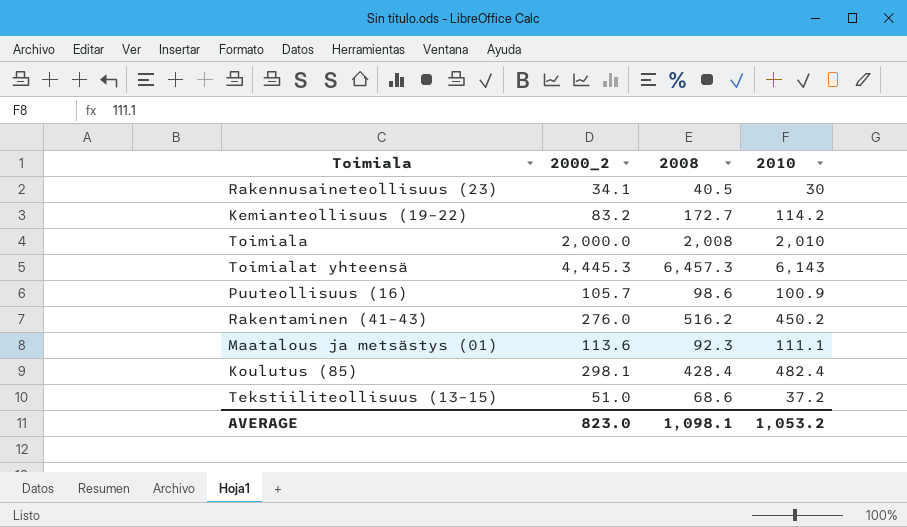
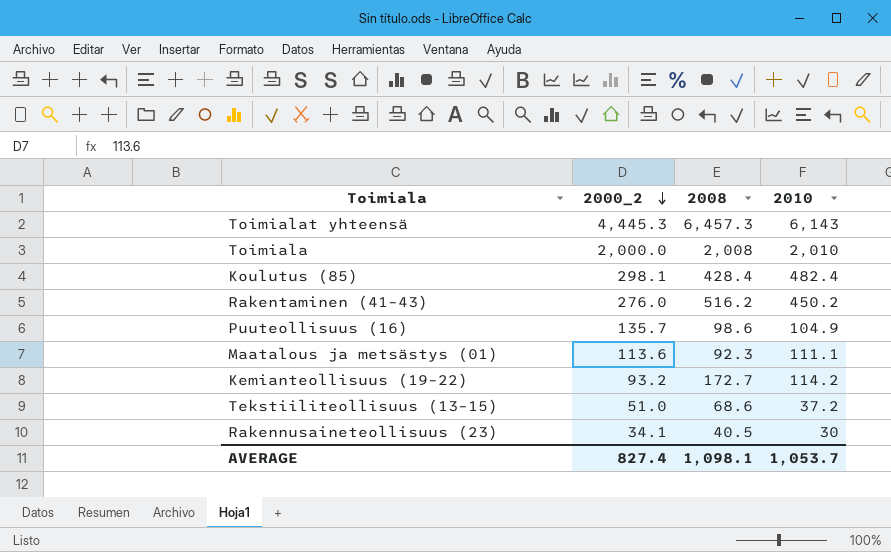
row order: none -> 2000_2 descending
Puuteollisuus (16) | 2000_2: 105.7 -> 135.7
Puuteollisuus (16) | 2010: 100.9 -> 104.9
Kemianteollisuus (19–22) | 2000_2: 83.2 -> 93.2
AVERAGE | 2000_2: 823.0 -> 827.4
AVERAGE | 2010: 1,053.2 -> 1,053.7

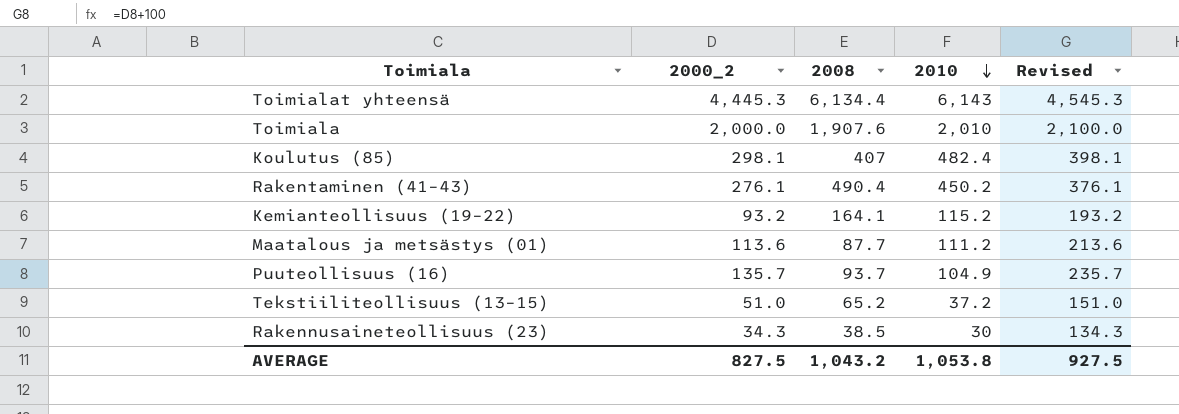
row order: 2000_2 descending -> 2010 descending
column Revised | formula: none -> [2000_2] + 100
Toimialat yhteensä | 2008: 6,457.3 -> 6,134.4
Toimiala | 2008: 2,008 -> 1,907.6
Koulutus (85) | 2008: 428.4 -> 407
Rakentaminen (41–43) | 2000_2: 276.0 -> 276.1
Rakentaminen (41–43) | 2008: 516.2 -> 490.4
Kemianteollisuus (19–22) | 2008: 172.7 -> 164.1
Kemianteollisuus (19–22) | 2010: 114.2 -> 115.2
Maatalous ja metsästys (01) | 2008: 92.3 -> 87.7
Maatalous ja metsästys (01) | 2010: 111.1 -> 111.2
Puuteollisuus (16) | 2008: 98.6 -> 93.7
Tekstiiliteollisuus (13–15) | 2008: 68.6 -> 65.2
Rakennusaineteollisuus (23) | 2000_2: 34.1 -> 34.3
Rakennusaineteollisuus (23) | 2008: 40.5 -> 38.5
AVERAGE | 2000_2: 827.4 -> 827.5
AVERAGE | 2008: 1,098.1 -> 1,043.2
AVERAGE | 2010: 1,053.7 -> 1,053.8

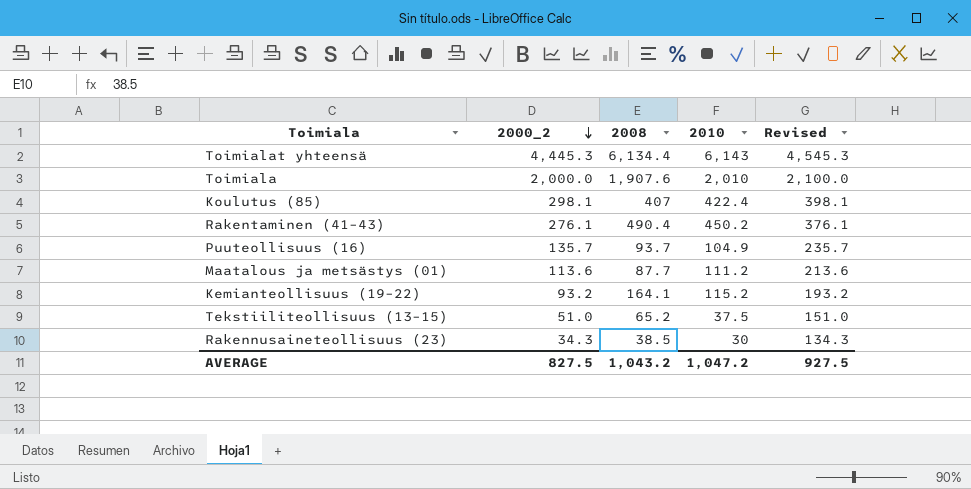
row order: 2010 descending -> 2000_2 descending
Koulutus (85) | 2010: 482.4 -> 422.4
Tekstiiliteollisuus (13–15) | 2010: 37.2 -> 37.5
AVERAGE | 2010: 1,053.8 -> 1,047.2

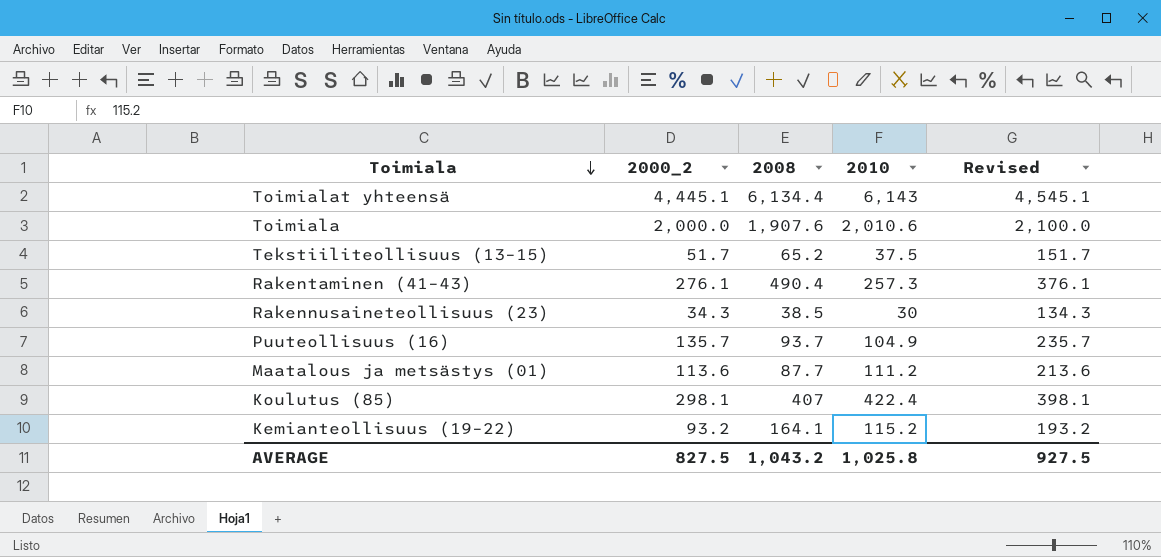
row order: 2000_2 descending -> Toimiala descending
Toimialat yhteensä | 2000_2: 4,445.3 -> 4,445.1
Toimialat yhteensä | Revised: 4,545.3 -> 4,545.1
Toimiala | 2010: 2,010 -> 2,010.6
Tekstiiliteollisuus (13–15) | 2000_2: 51.0 -> 51.7
Tekstiiliteollisuus (13–15) | Revised: 151.0 -> 151.7
Rakentaminen (41–43) | 2010: 450.2 -> 257.3
AVERAGE | 2010: 1,047.2 -> 1,025.8

